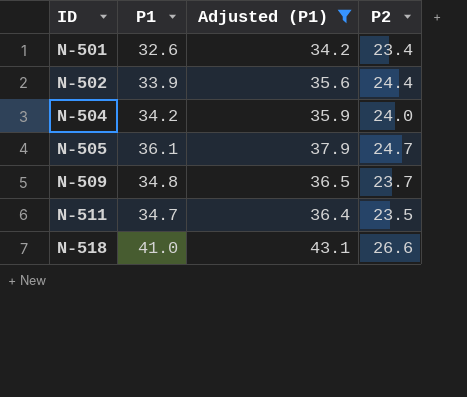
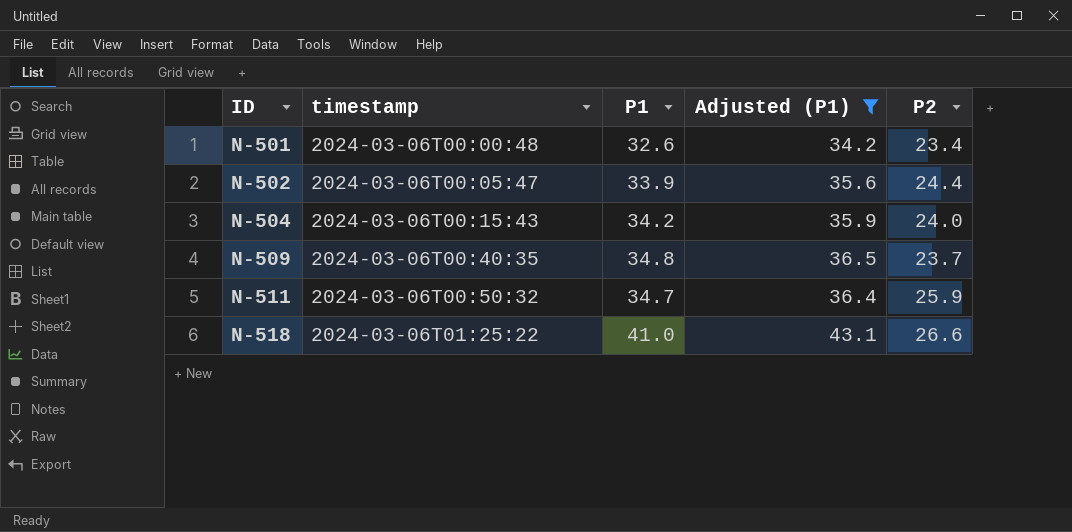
column timestamp | position: none -> 2
row N-505: 36.1 | 37.9 | 24.7 -> none
N-511 | P2: 23.5 -> 25.9

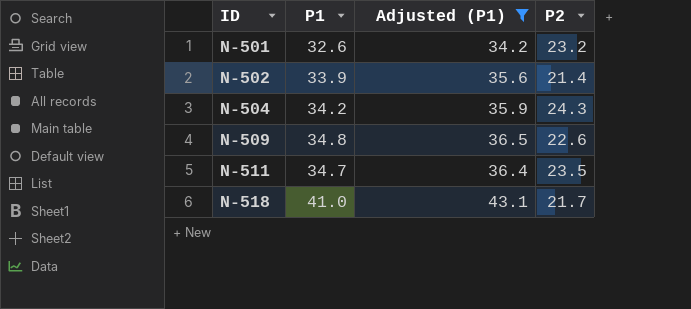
column timestamp | position: 2 -> none
N-501 | P2: 23.4 -> 23.2
N-502 | P2: 24.4 -> 21.4
N-504 | P2: 24.0 -> 24.3
N-509 | P2: 23.7 -> 22.6
N-511 | P2: 25.9 -> 23.5
N-518 | P2: 26.6 -> 21.7

